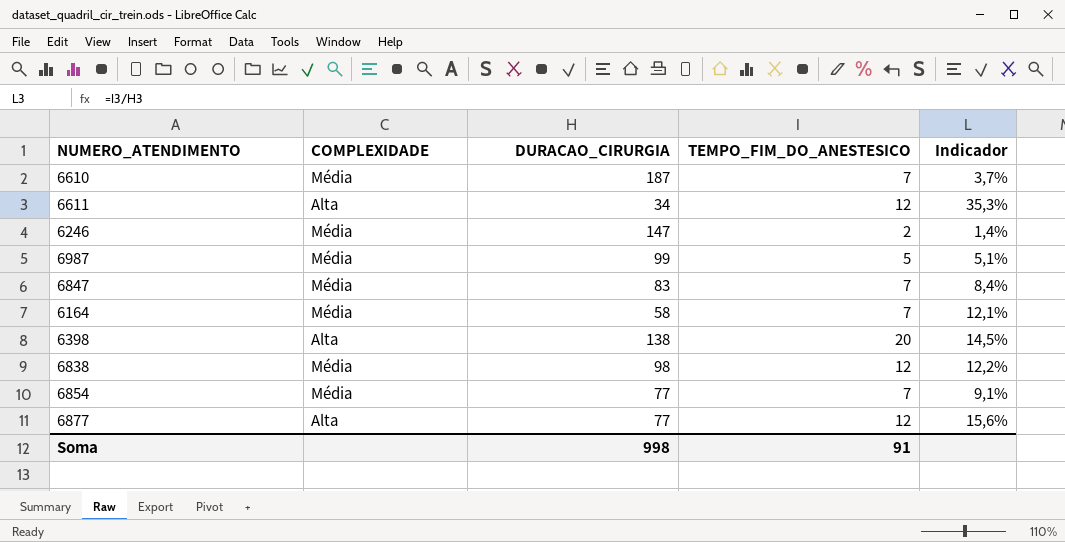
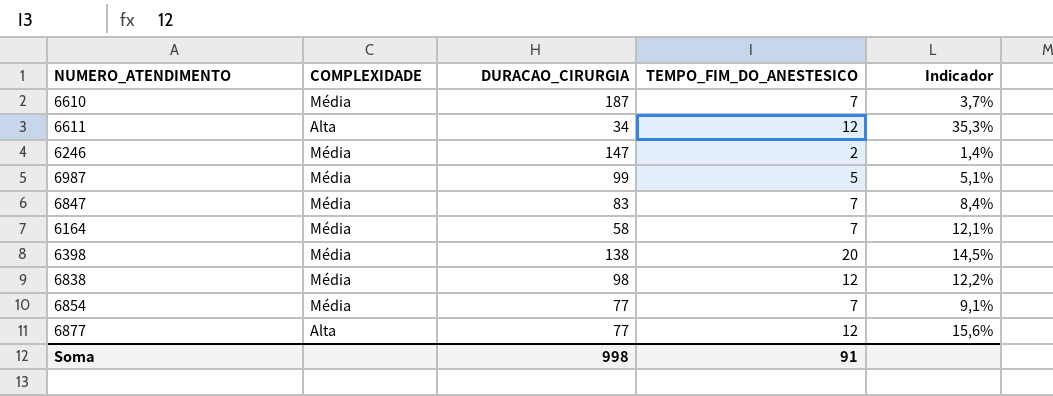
6398 | COMPLEXIDADE: Alta -> Média

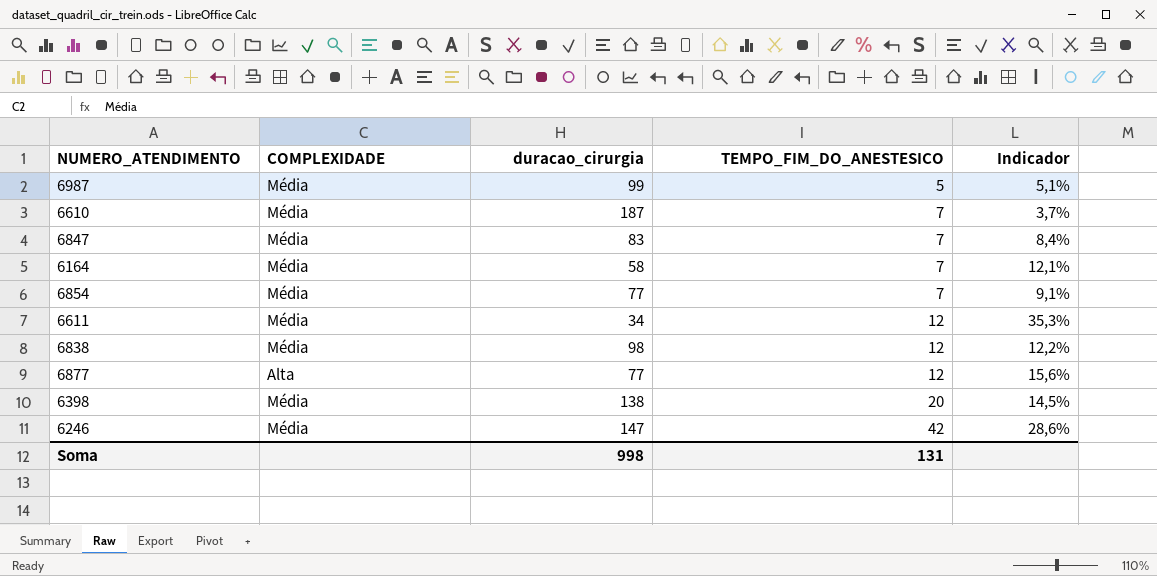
row order: none -> TEMPO_FIM_DO_ANESTESICO ascending
column name: DURACAO_CIRURGIA -> duracao_cirurgia
6611 | COMPLEXIDADE: Alta -> Média
6246 | TEMPO_FIM_DO_ANESTESICO: 2 -> 42
6246 | Indicador: 1,4% -> 28,6%
Soma | TEMPO_FIM_DO_ANESTESICO: 91 -> 131

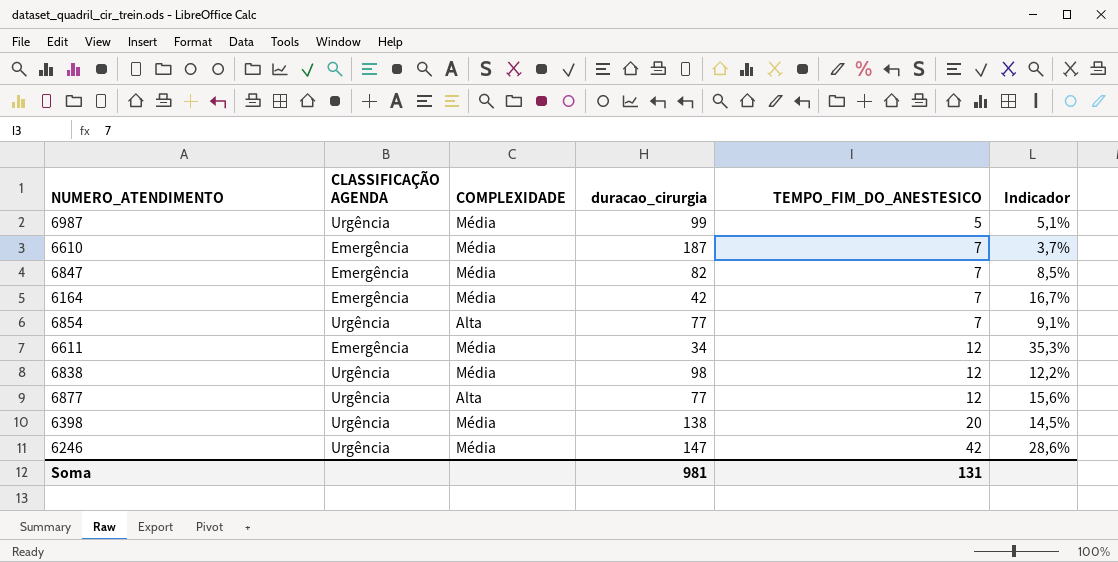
column CLASSIFICAÇÃO AGENDA | position: none -> 2
6847 | duracao_cirurgia: 83 -> 82
6847 | Indicador: 8,4% -> 8,5%
6164 | duracao_cirurgia: 58 -> 42
6164 | Indicador: 12,1% -> 16,7%
6854 | COMPLEXIDADE: Média -> Alta
Soma | duracao_cirurgia: 998 -> 981

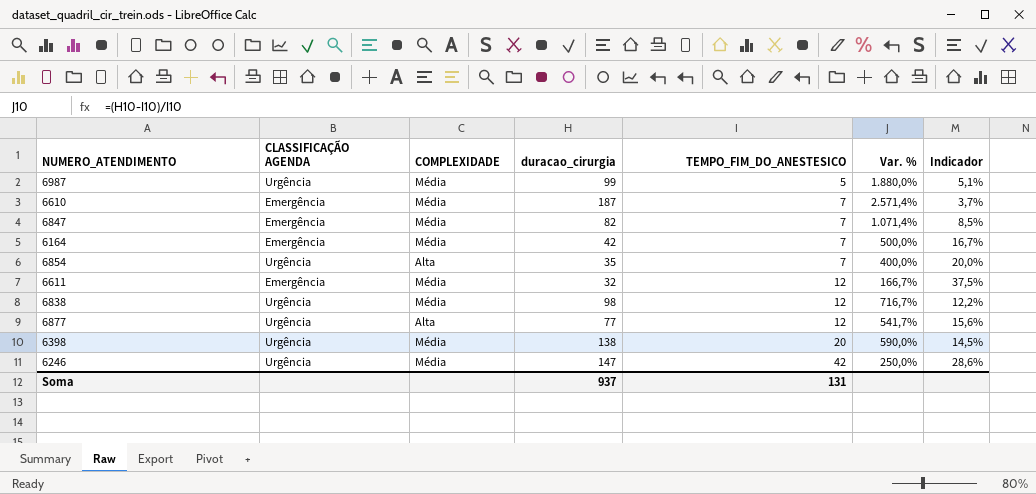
column Var. % | formula: none -> ([duracao_cirurgia] - [TEMPO_FIM_DO_ANESTESICO]) / [TEMPO_FIM_DO_ANESTESICO]
6854 | duracao_cirurgia: 77 -> 35
6854 | Indicador: 9,1% -> 20,0%
6611 | duracao_cirurgia: 34 -> 32
6611 | Indicador: 35,3% -> 37,5%
Soma | duracao_cirurgia: 981 -> 937

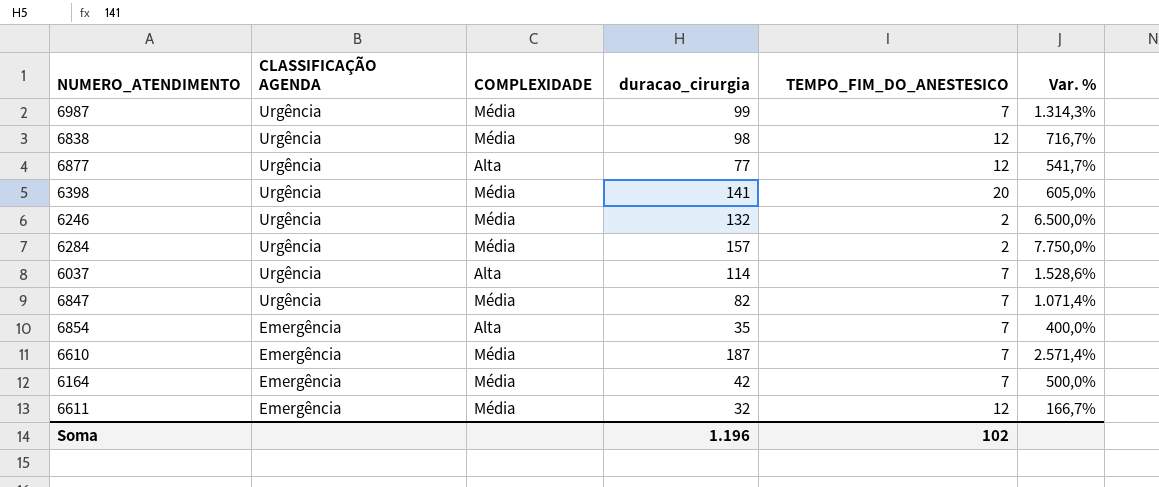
row order: TEMPO_FIM_DO_ANESTESICO ascending -> CLASSIFICAÇÃO AGENDA descending
column Indicador | formula: [TEMPO_FIM_DO_ANESTESICO] / [duracao_cirurgia] -> none
6987 | TEMPO_FIM_DO_ANESTESICO: 5 -> 7
6987 | Var. %: 1.880,0% -> 1.314,3%
6398 | duracao_cirurgia: 138 -> 141
6398 | Var. %: 590,0% -> 605,0%
6246 | duracao_cirurgia: 147 -> 132
6246 | TEMPO_FIM_DO_ANESTESICO: 42 -> 2
6246 | Var. %: 250,0% -> 6.500,0%
row 6284: none -> Urgência | Média | 157 | 2 | 7.750,0%
row 6037: none -> Urgência | Alta | 114 | 7 | 1.528,6%
6847 | CLASSIFICAÇÃO AGENDA: Emergência -> Urgência
6854 | CLASSIFICAÇÃO AGENDA: Urgência -> Emergência
Soma | duracao_cirurgia: 937 -> 1.196
Soma | TEMPO_FIM_DO_ANESTESICO: 131 -> 102

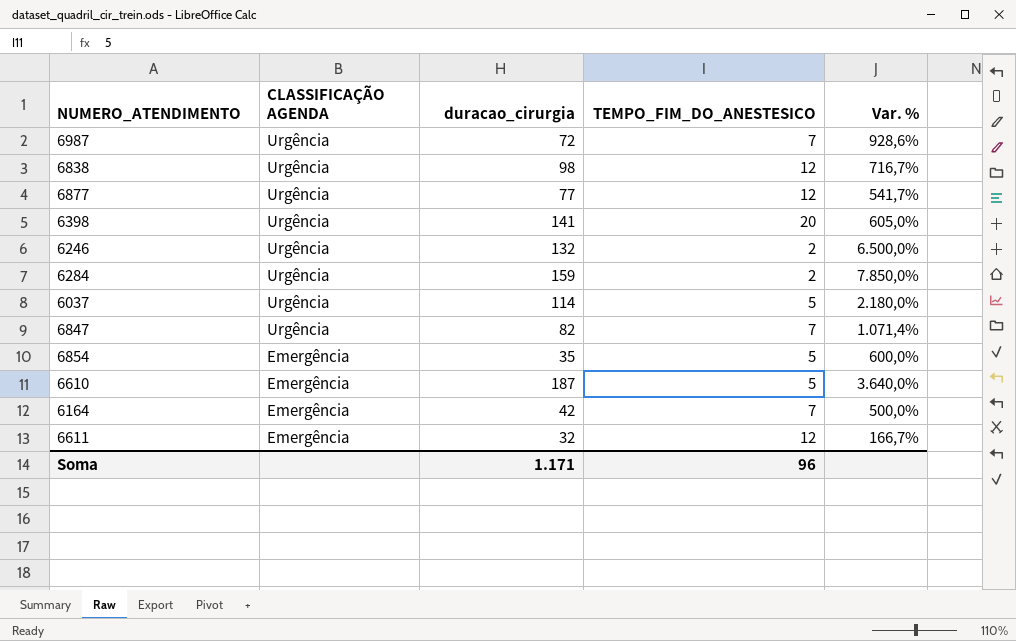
column COMPLEXIDADE | position: 3 -> none
6987 | duracao_cirurgia: 99 -> 72
6987 | Var. %: 1.314,3% -> 928,6%
6284 | duracao_cirurgia: 157 -> 159
6284 | Var. %: 7.750,0% -> 7.850,0%
6037 | TEMPO_FIM_DO_ANESTESICO: 7 -> 5
6037 | Var. %: 1.528,6% -> 2.180,0%
6854 | TEMPO_FIM_DO_ANESTESICO: 7 -> 5
6854 | Var. %: 400,0% -> 600,0%
6610 | TEMPO_FIM_DO_ANESTESICO: 7 -> 5
6610 | Var. %: 2.571,4% -> 3.640,0%
Soma | duracao_cirurgia: 1.196 -> 1.171
Soma | TEMPO_FIM_DO_ANESTESICO: 102 -> 96

